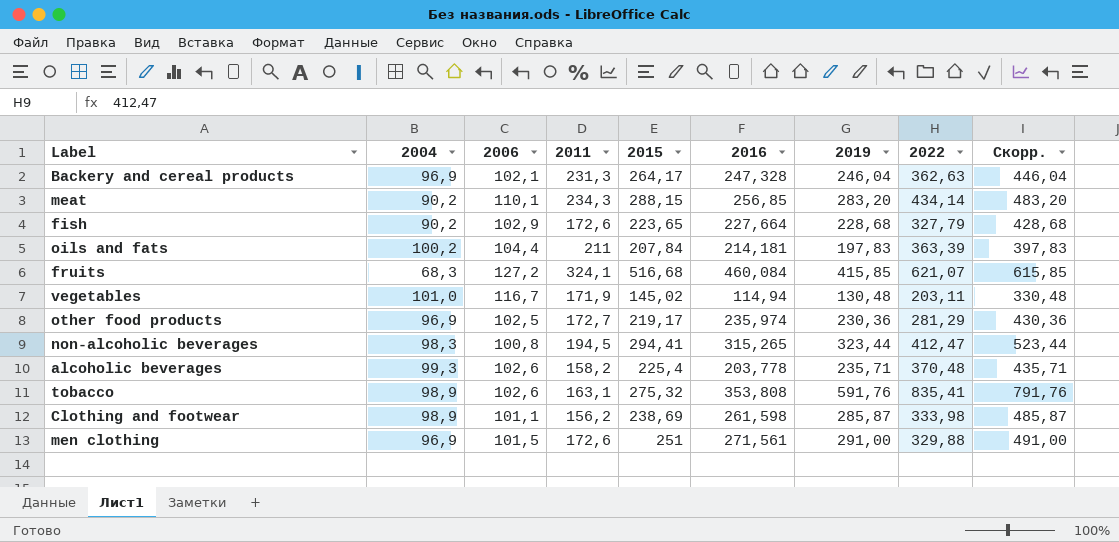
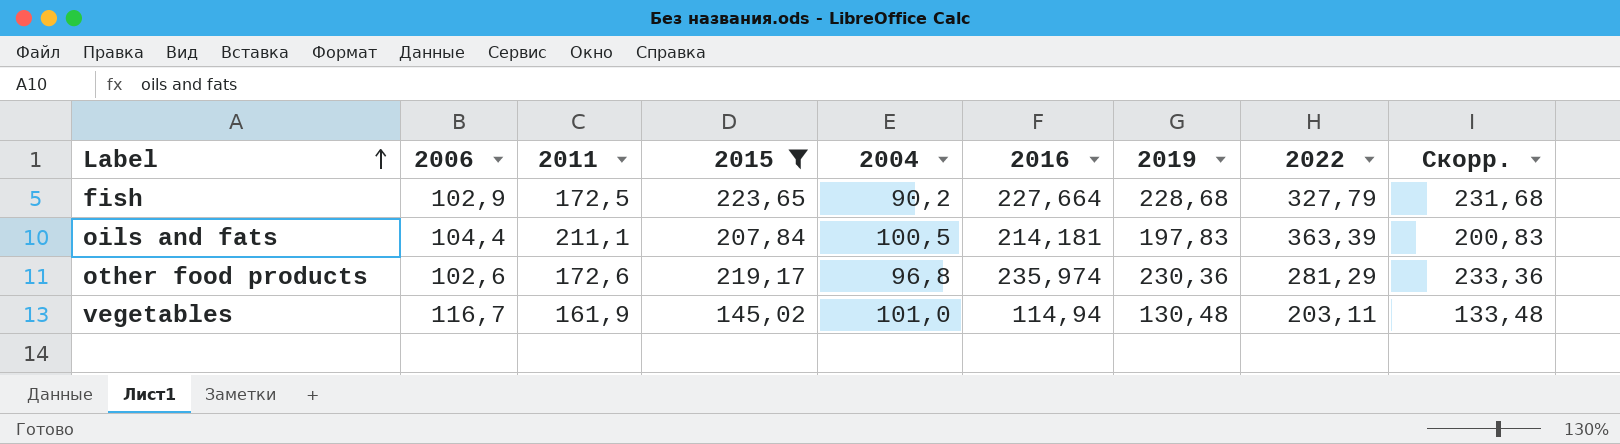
filter: none -> 2015 <= 223,65
row order: none -> Label ascending
column 2004 | position: 2 -> 5
column Скорр. | formula: [2019] + 200 -> [2019] + 3
fish | 2011: 172,6 -> 172,5
oils and fats | 2011: 211 -> 211,1
oils and fats | 2004: 100,2 -> 100,5
other food products | 2006: 102,5 -> 102,6
other food products | 2011: 172,7 -> 172,6
other food products | 2004: 96,9 -> 96,8
vegetables | 2011: 171,9 -> 161,9

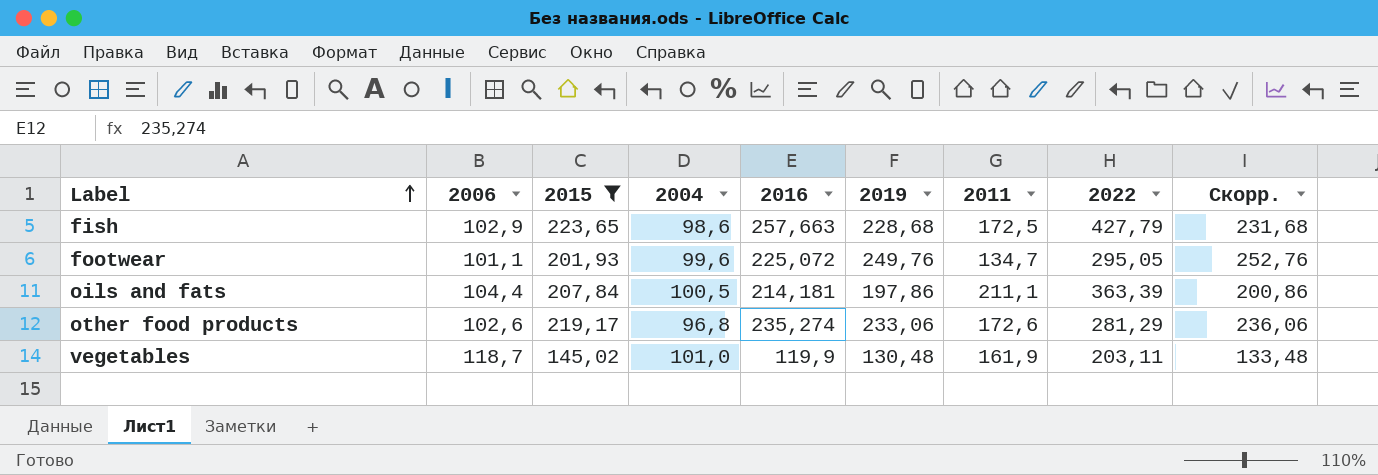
column 2011 | position: 3 -> 7
fish | 2004: 90,2 -> 98,6
fish | 2016: 227,664 -> 257,663
fish | 2022: 327,79 -> 427,79
row footwear: none -> 101,1 | 201,93 | 99,6 | 225,072 | 249,76 | 134,7 | 295,05 | 252,76
oils and fats | 2019: 197,83 -> 197,86
oils and fats | Скорр.: 200,83 -> 200,86
other food products | 2016: 235,974 -> 235,274
other food products | 2019: 230,36 -> 233,06
other food products | Скорр.: 233,36 -> 236,06
vegetables | 2006: 116,7 -> 118,7
vegetables | 2016: 114,94 -> 119,9

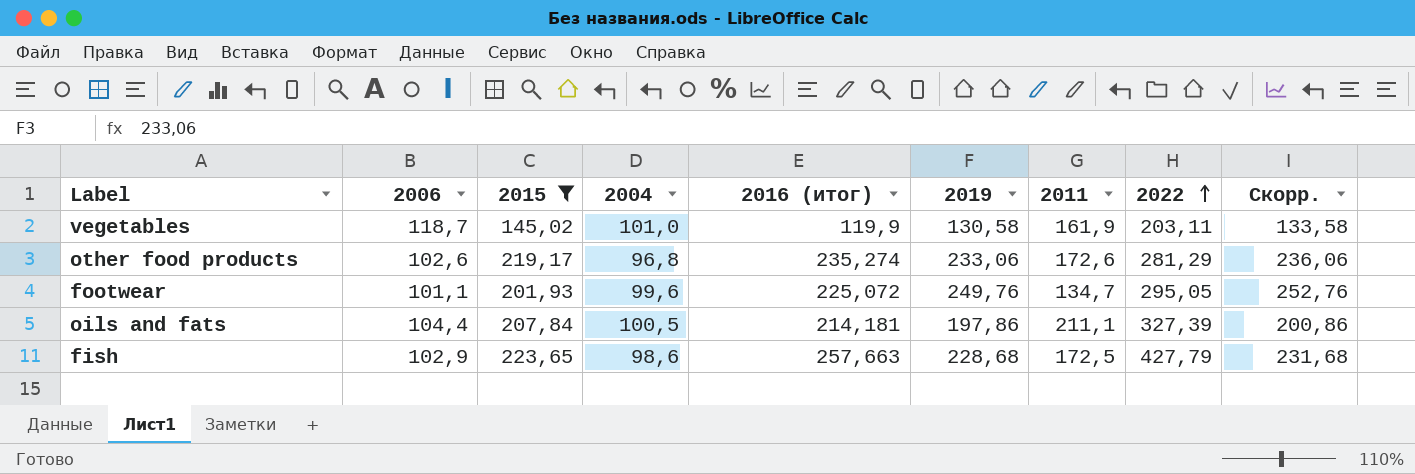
row order: Label ascending -> 2022 ascending
column name: 2016 -> 2016 (итог)
vegetables | 2019: 130,48 -> 130,58
vegetables | Скорр.: 133,48 -> 133,58
oils and fats | 2022: 363,39 -> 327,39

